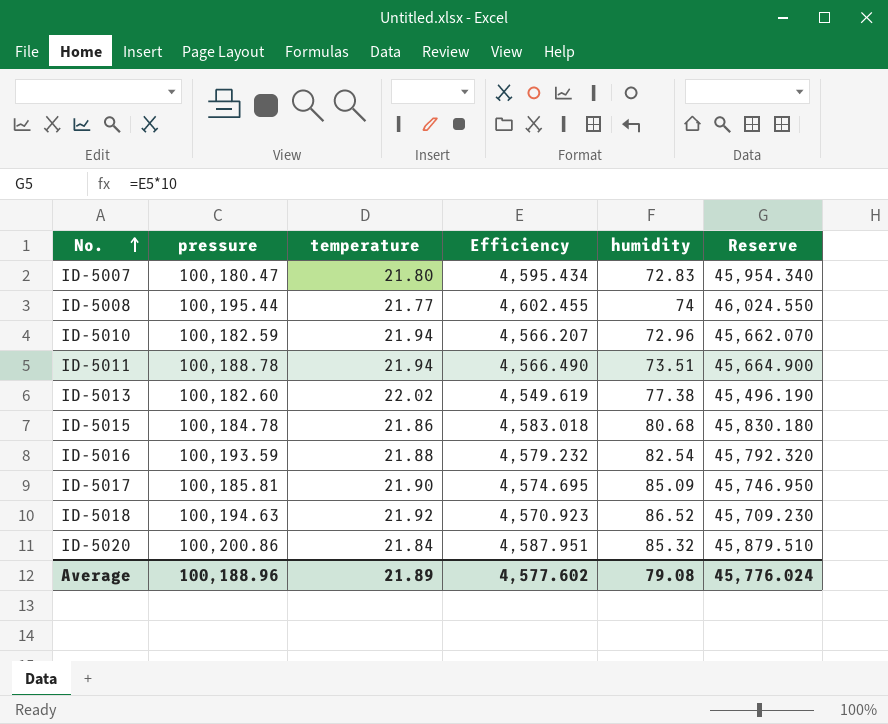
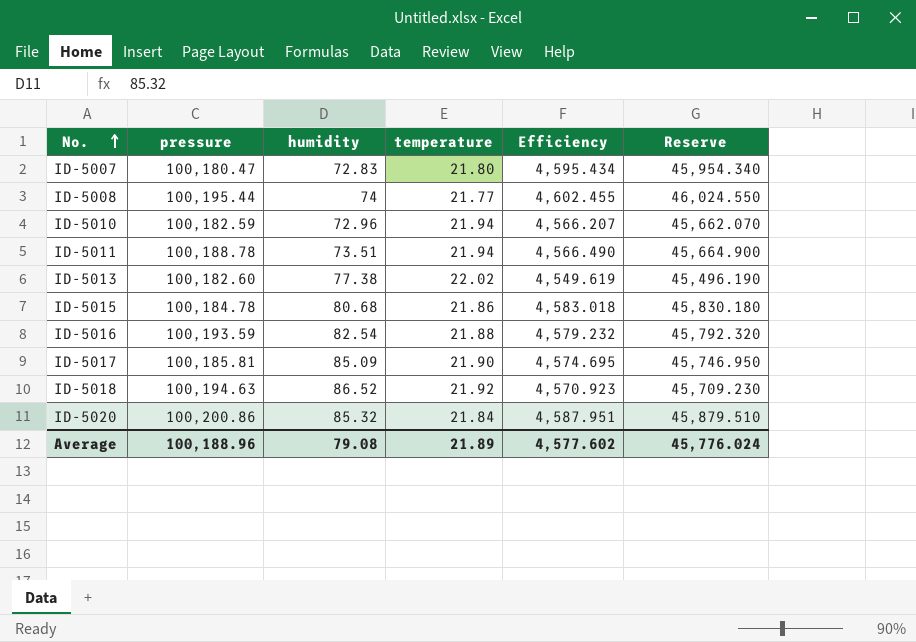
column humidity | position: 5 -> 3

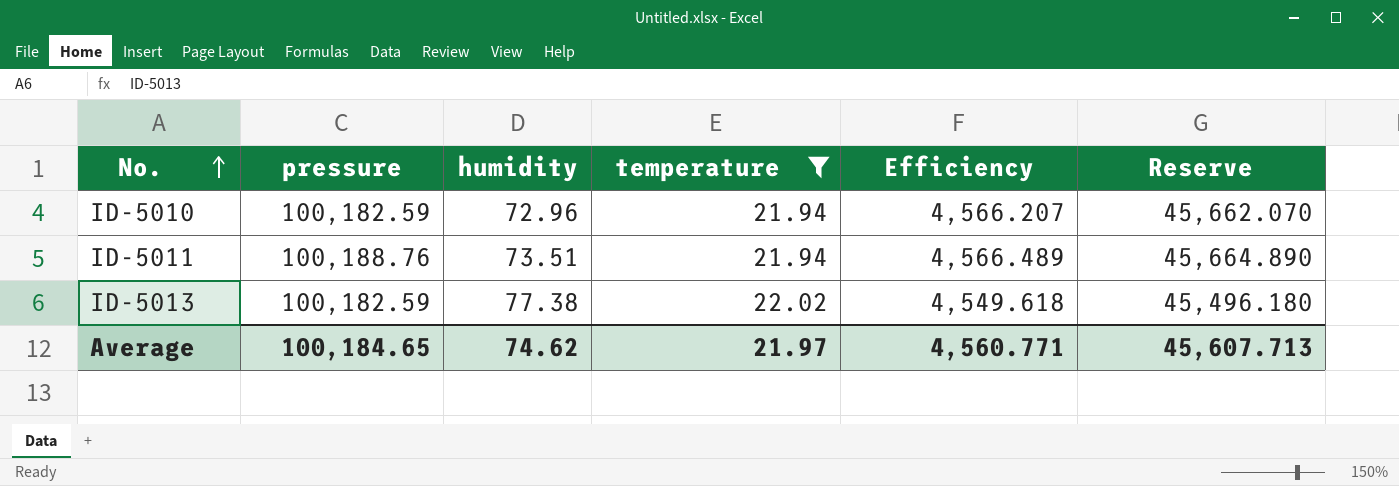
filter: none -> temperature >= 21.94
ID-5011 | pressure: 100,188.78 -> 100,188.76
ID-5011 | Efficiency: 4,566.490 -> 4,566.489
ID-5011 | Reserve: 45,664.900 -> 45,664.890
ID-5013 | pressure: 100,182.60 -> 100,182.59
ID-5013 | Efficiency: 4,549.619 -> 4,549.618
ID-5013 | Reserve: 45,496.190 -> 45,496.180
Average | pressure: 100,188.96 -> 100,184.65
Average | humidity: 79.08 -> 74.62
Average | temperature: 21.89 -> 21.97
Average | Efficiency: 4,577.602 -> 4,560.771
Average | Reserve: 45,776.024 -> 45,607.713

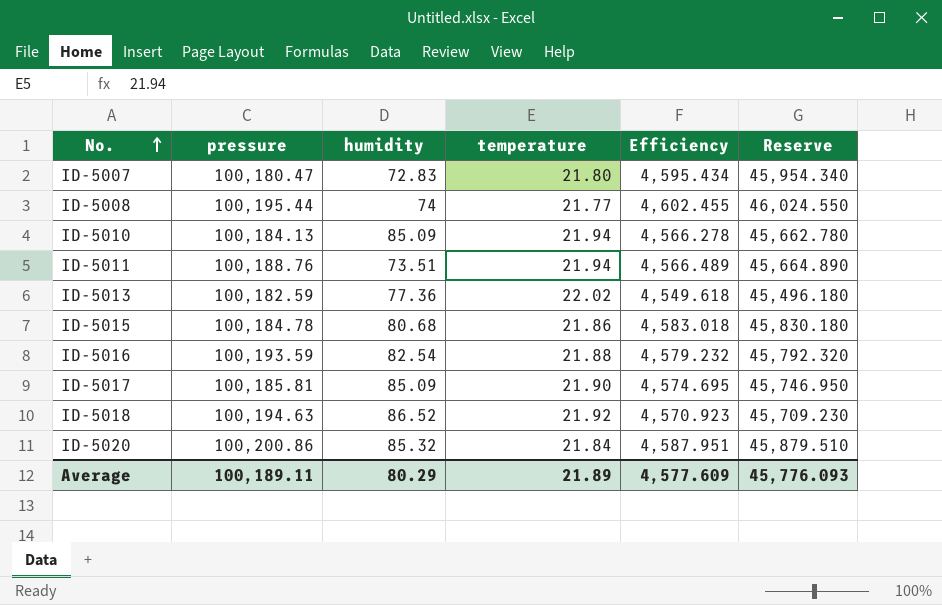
filter: temperature >= 21.94 -> none
ID-5010 | pressure: 100,182.59 -> 100,184.13
ID-5010 | humidity: 72.96 -> 85.09
ID-5010 | Efficiency: 4,566.207 -> 4,566.278
ID-5010 | Reserve: 45,662.070 -> 45,662.780
ID-5013 | humidity: 77.38 -> 77.36
Average | pressure: 100,184.65 -> 100,189.11
Average | humidity: 74.62 -> 80.29
Average | temperature: 21.97 -> 21.89
Average | Efficiency: 4,560.771 -> 4,577.609
Average | Reserve: 45,607.713 -> 45,776.093

